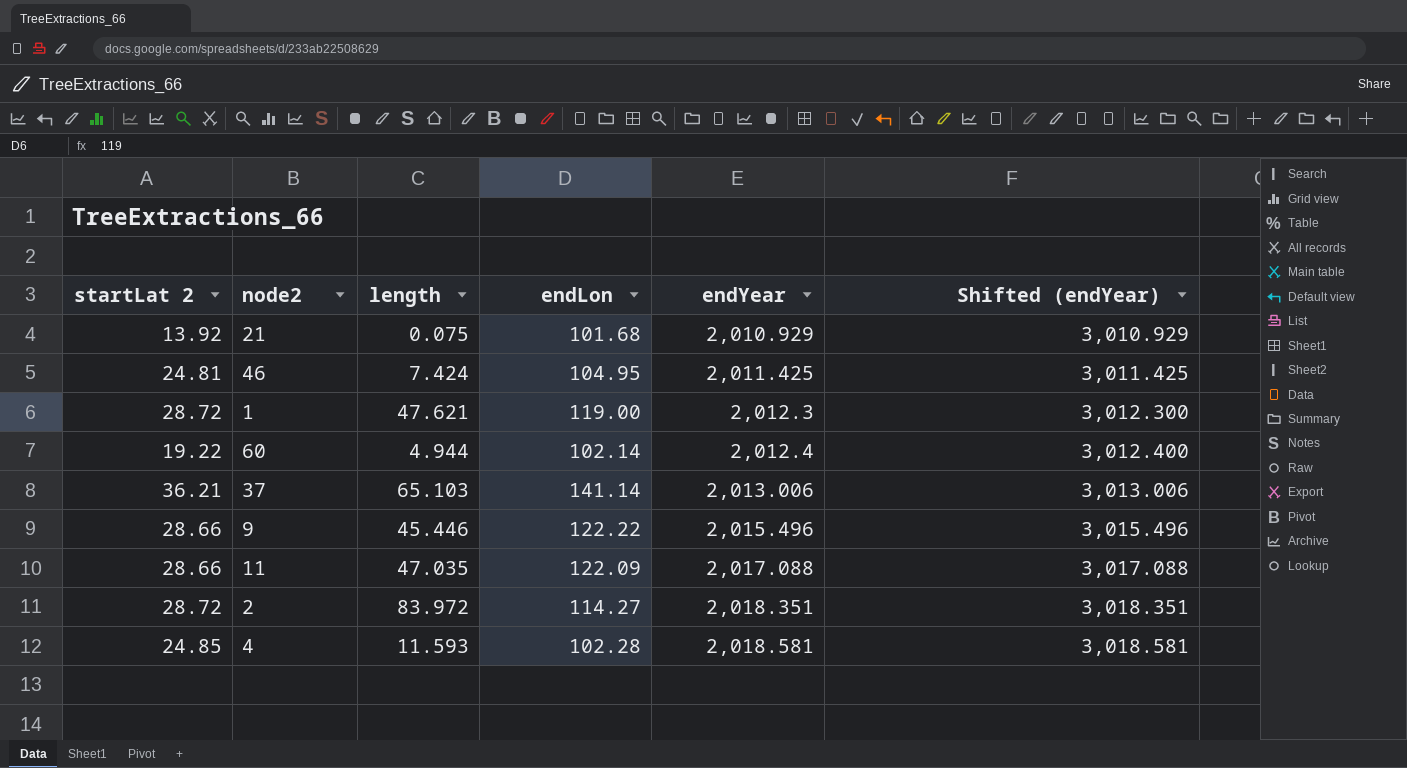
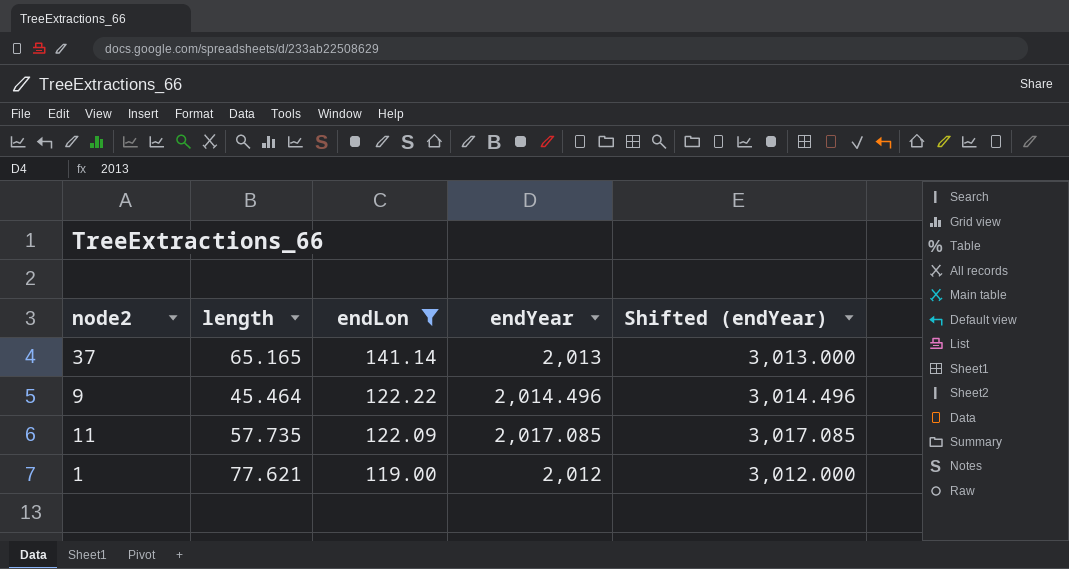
filter: none -> endLon >= 119.00
row order: endYear ascending -> endLon descending
column startLat 2 | position: 1 -> none
37 | length: 65.103 -> 65.165
37 | endYear: 2,013.006 -> 2,013
37 | Shifted (endYear): 3,013.006 -> 3,013.000
9 | length: 45.446 -> 45.464
9 | endYear: 2,015.496 -> 2,014.496
9 | Shifted (endYear): 3,015.496 -> 3,014.496
11 | length: 47.035 -> 57.735
11 | endYear: 2,017.088 -> 2,017.085
11 | Shifted (endYear): 3,017.088 -> 3,017.085
1 | length: 47.621 -> 77.621
1 | endYear: 2,012.3 -> 2,012
1 | Shifted (endYear): 3,012.300 -> 3,012.000

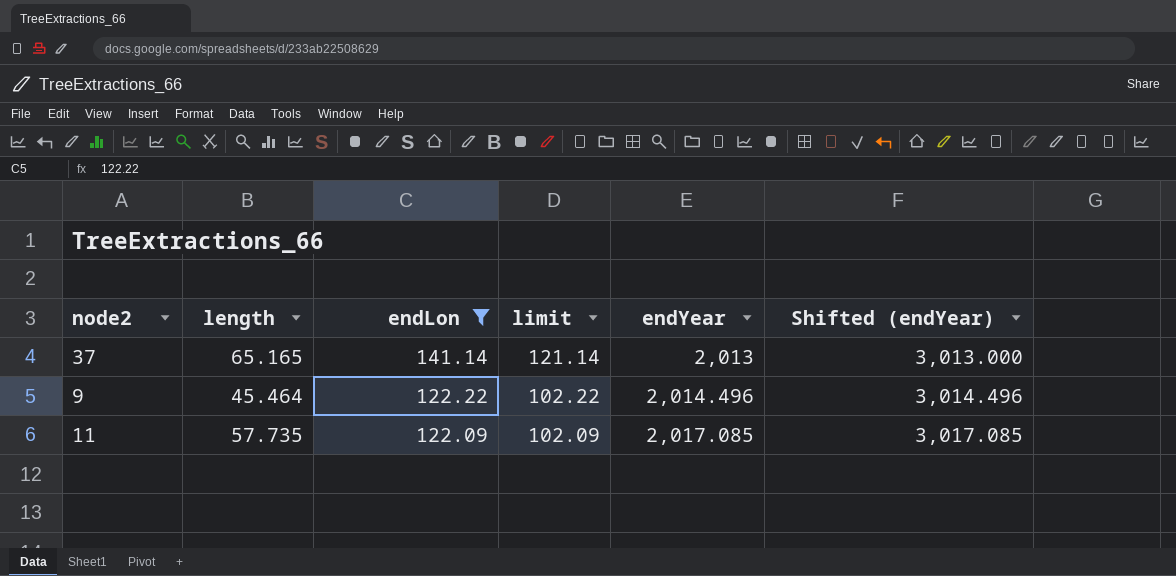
column limit | formula: none -> [endLon] - 20
row 1: 77.621 | 119.00 | 2,012 | 3,012.000 -> none

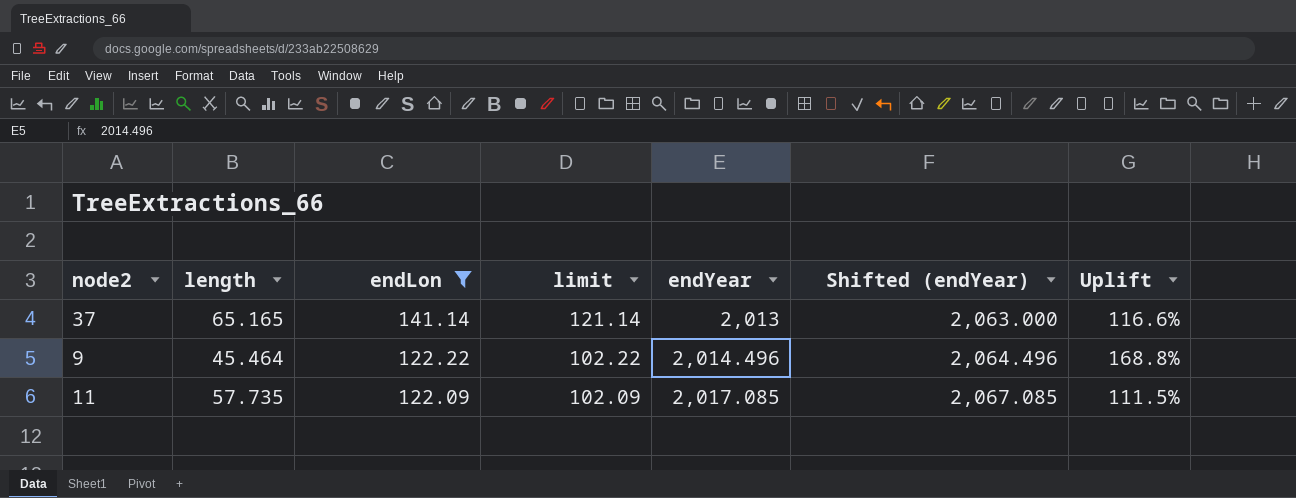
column Shifted (endYear) | formula: [endYear] + 1000 -> [endYear] + 50
column Uplift | formula: none -> ([endLon] - [length]) / [length]

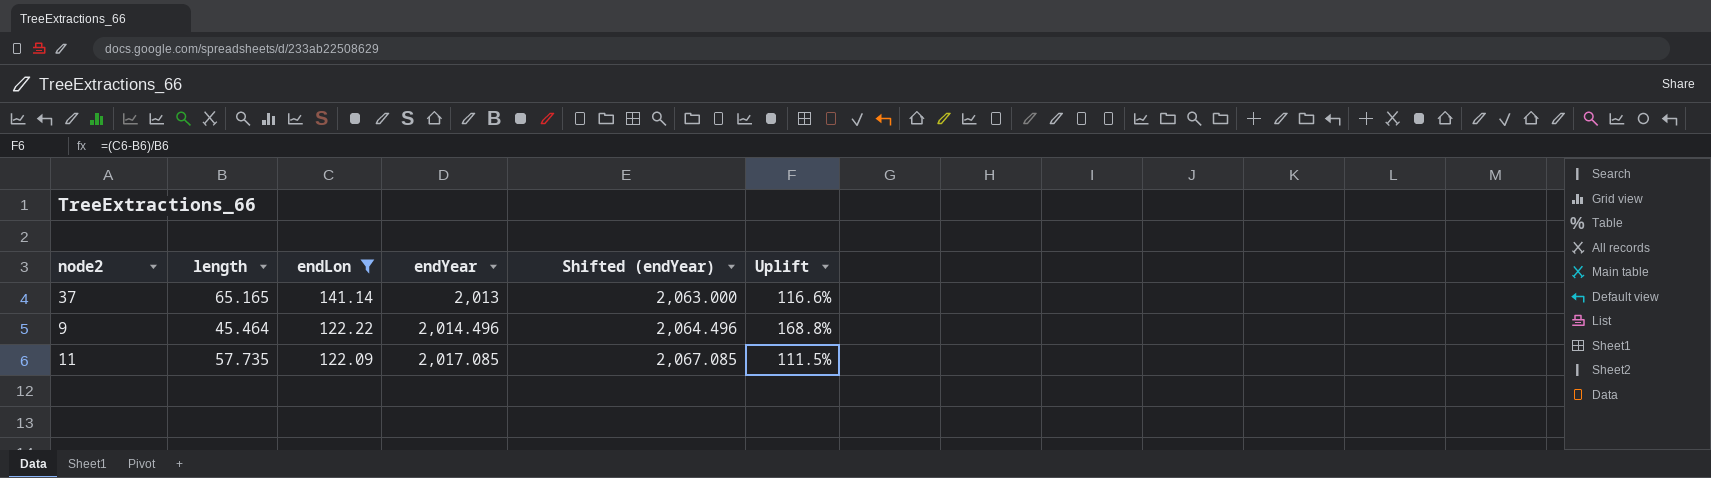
column limit | formula: [endLon] - 20 -> none

